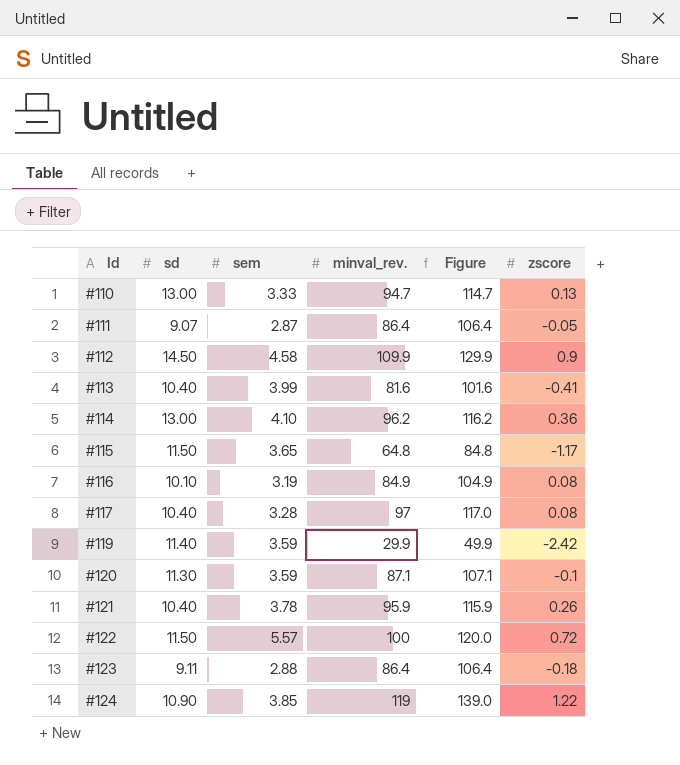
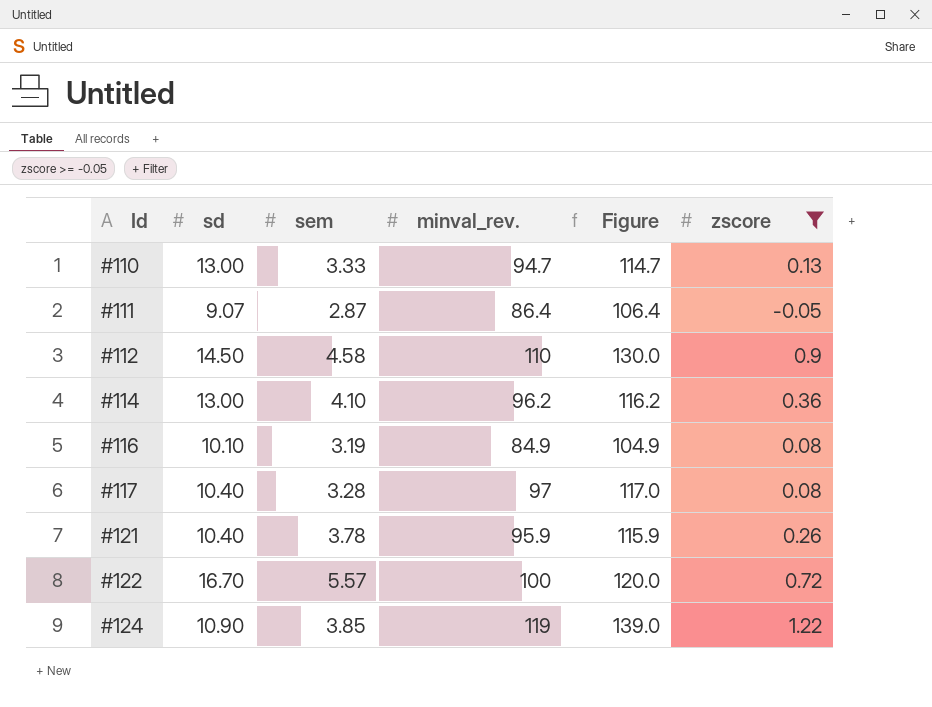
filter: none -> zscore >= -0.05
#112 | minval_rev.: 109.9 -> 110
#112 | Figure: 129.9 -> 130.0
#122 | sd: 11.50 -> 16.70

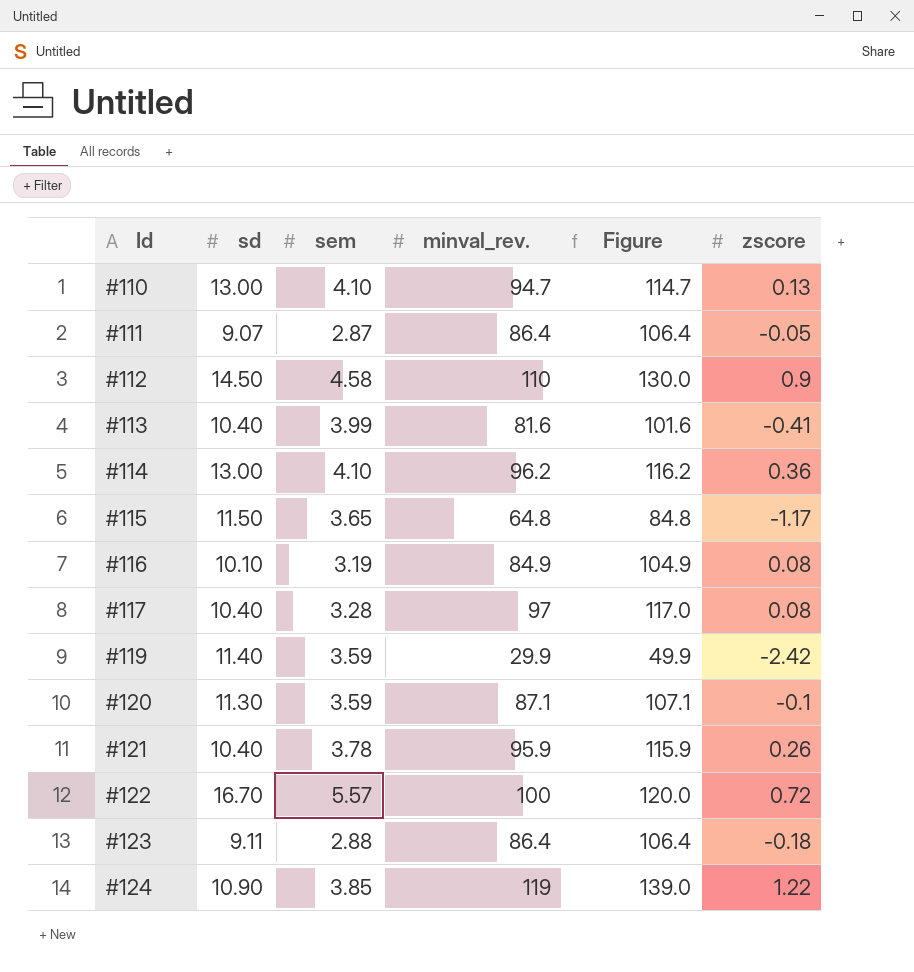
filter: zscore >= -0.05 -> none
#110 | sem: 3.33 -> 4.10

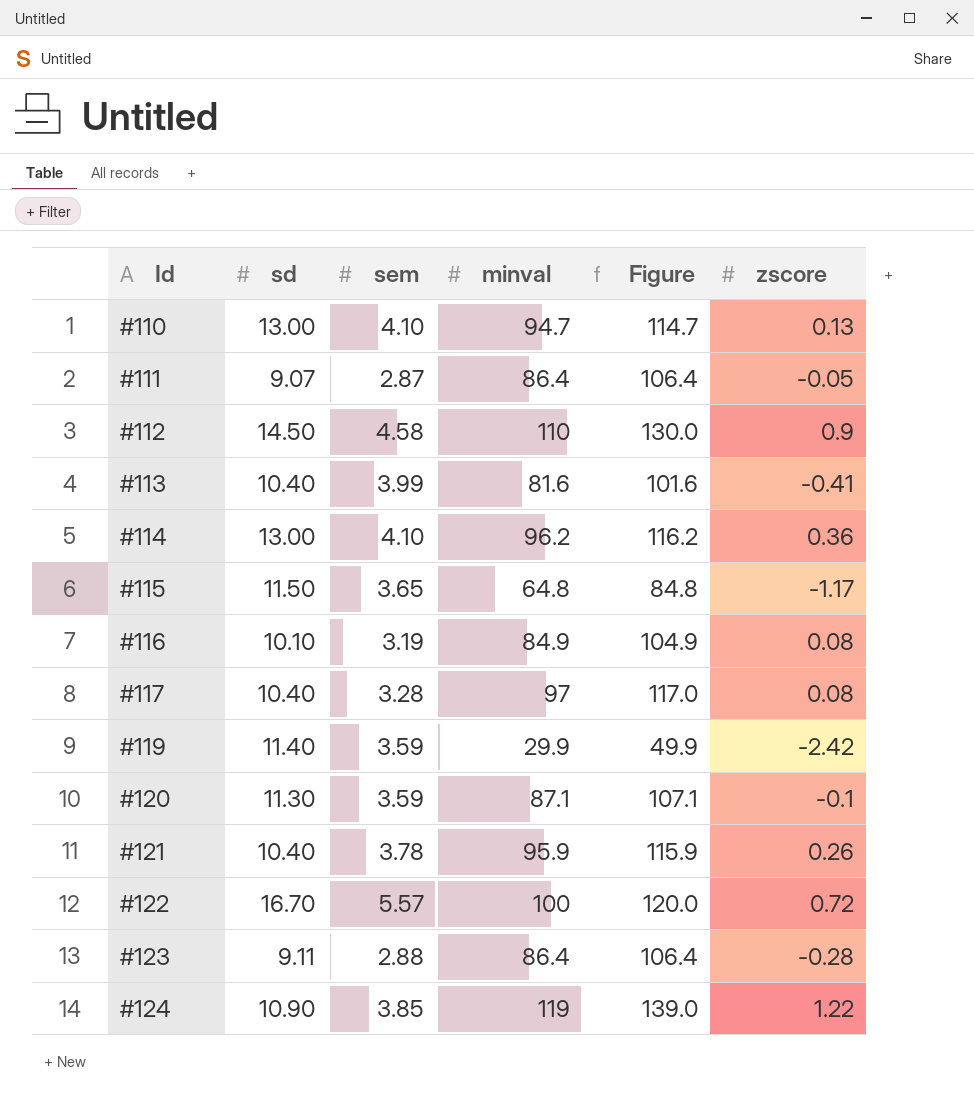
column name: minval_rev. -> minval
#123 | zscore: -0.18 -> -0.28

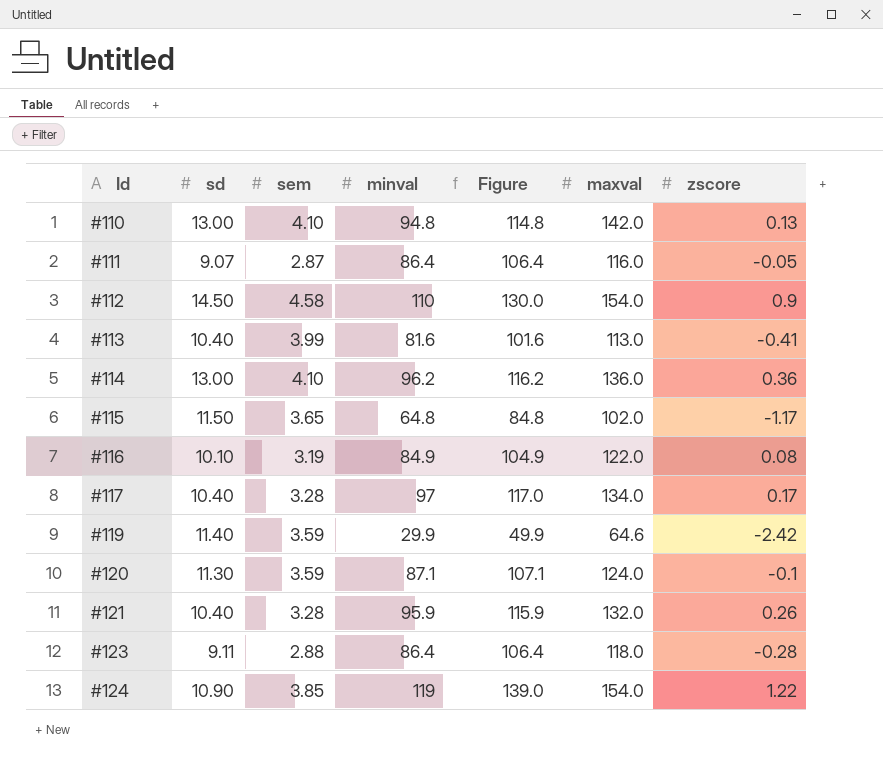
column maxval | position: none -> 6
row #122: 16.70 | 5.57 | 100 | 120.0 | 0.72 -> none
#110 | minval: 94.7 -> 94.8
#110 | Figure: 114.7 -> 114.8
#117 | zscore: 0.08 -> 0.17
#121 | sem: 3.78 -> 3.28

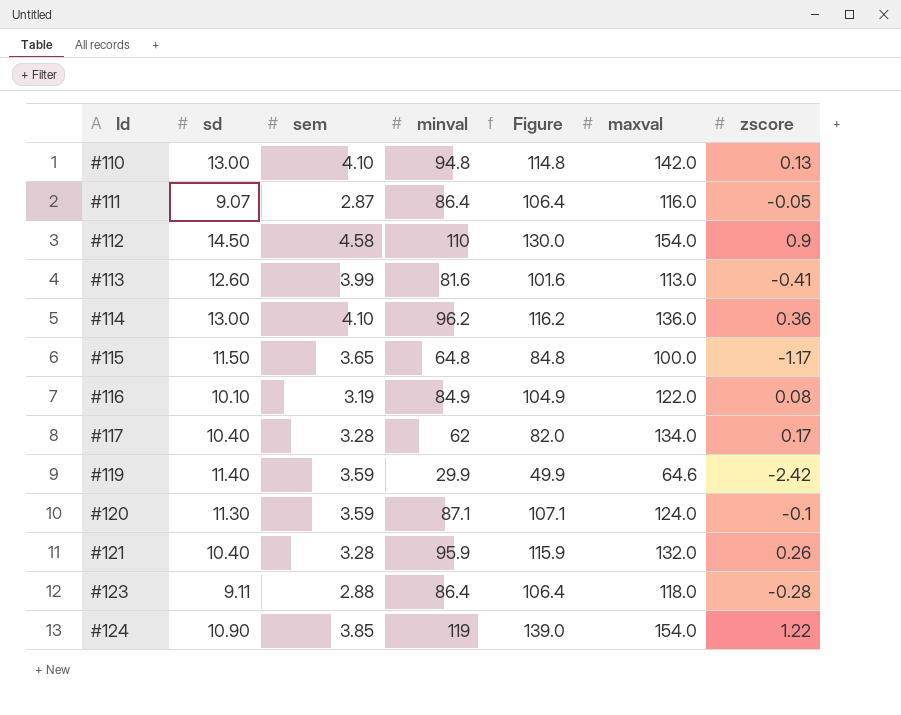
#113 | sd: 10.40 -> 12.60
#115 | maxval: 102.0 -> 100.0
#117 | minval: 97 -> 62
#117 | Figure: 117.0 -> 82.0

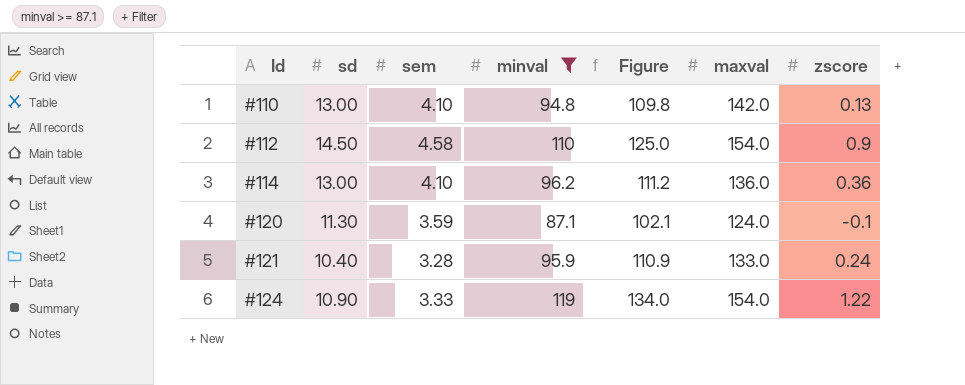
filter: none -> minval >= 87.1
column Figure | formula: [minval] + 20 -> [minval] + 15
#121 | maxval: 132.0 -> 133.0
#121 | zscore: 0.26 -> 0.24
#124 | sem: 3.85 -> 3.33

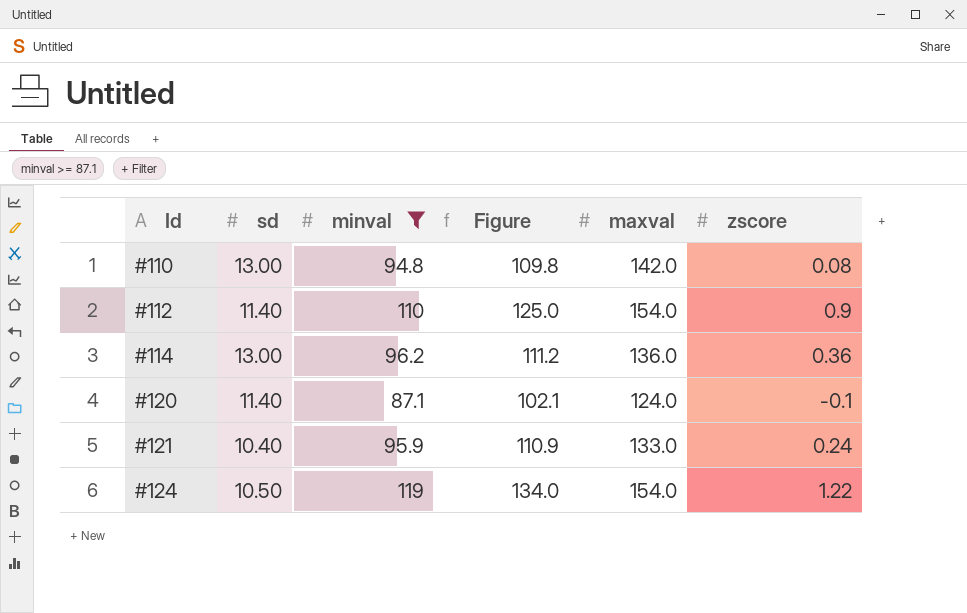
column sem | position: 3 -> none
#110 | zscore: 0.13 -> 0.08
#112 | sd: 14.50 -> 11.40
#120 | sd: 11.30 -> 11.40
#124 | sd: 10.90 -> 10.50

